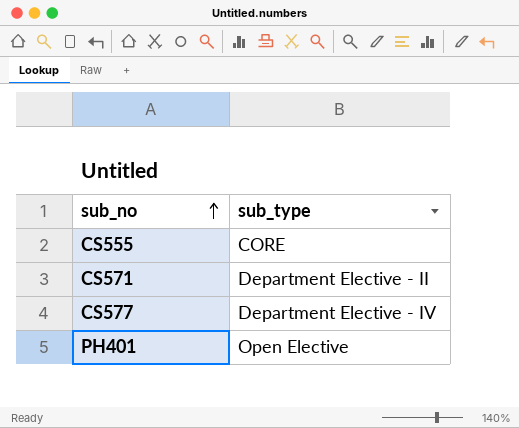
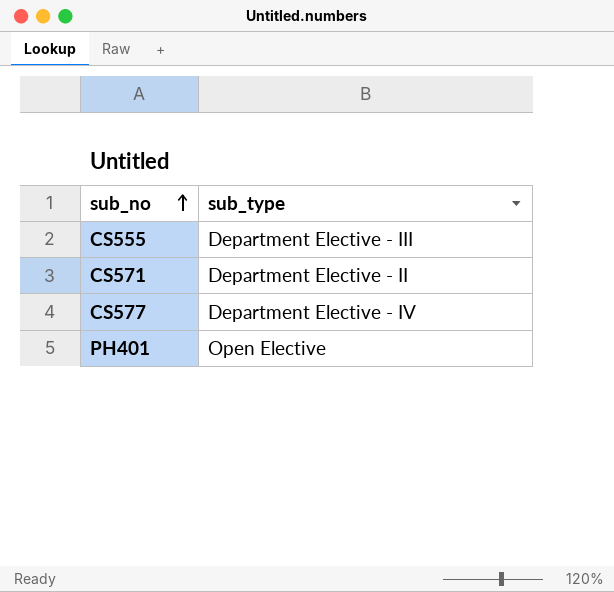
CS555 | sub_type: CORE -> Department Elective - III

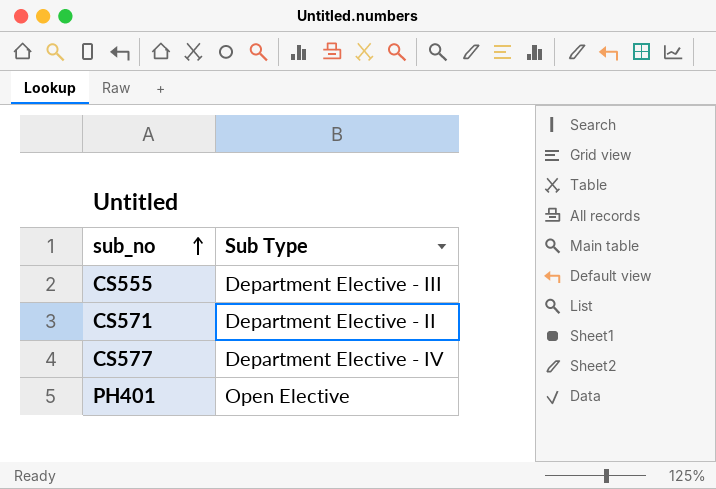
column name: sub_type -> Sub Type

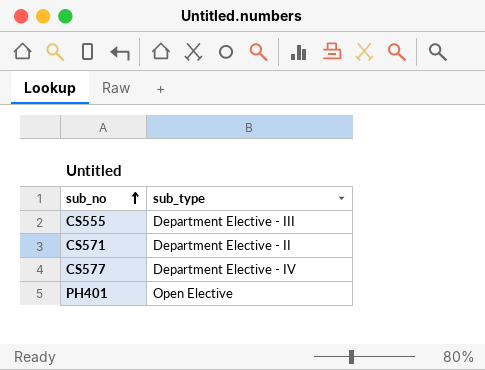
column name: Sub Type -> sub_type

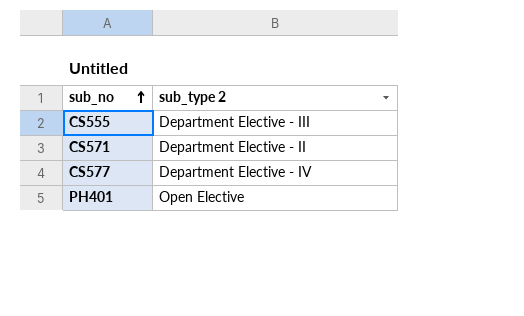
column name: sub_type -> sub_type 2

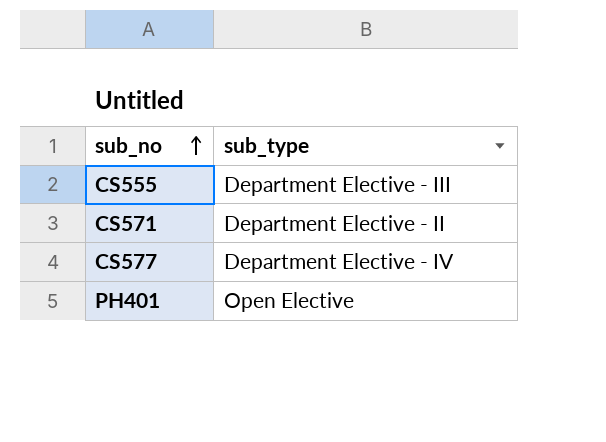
column name: sub_type 2 -> sub_type

